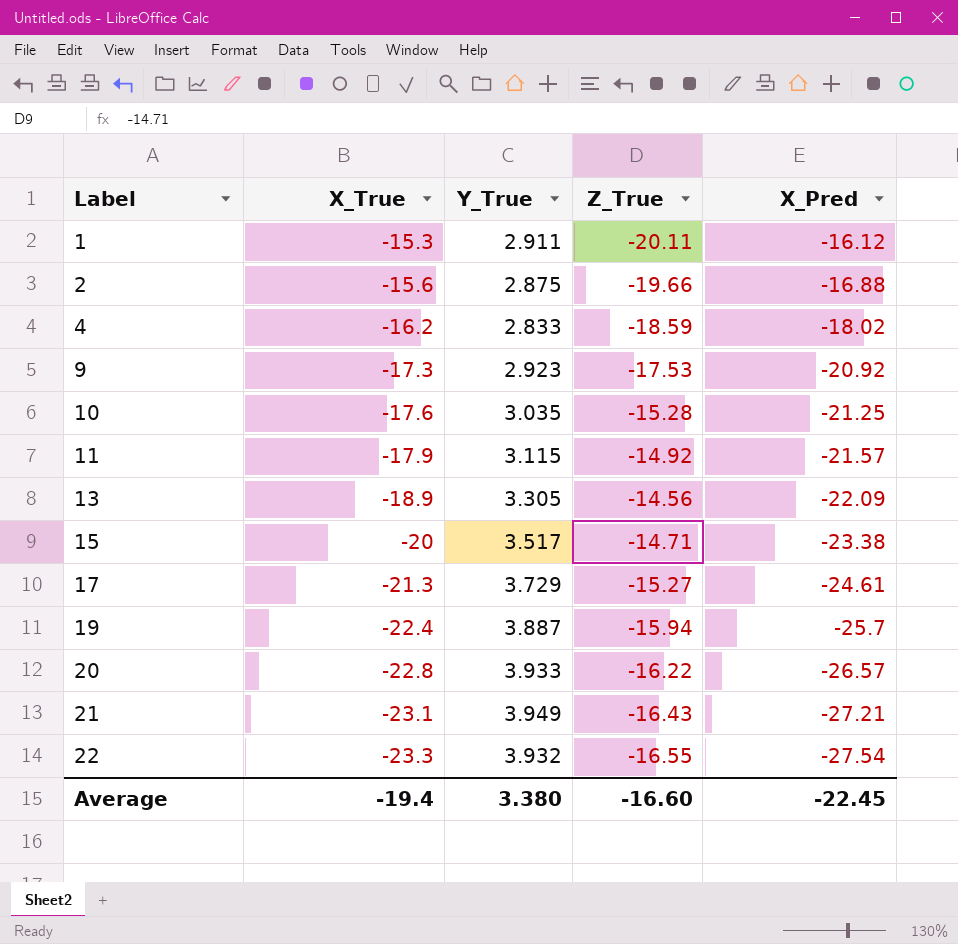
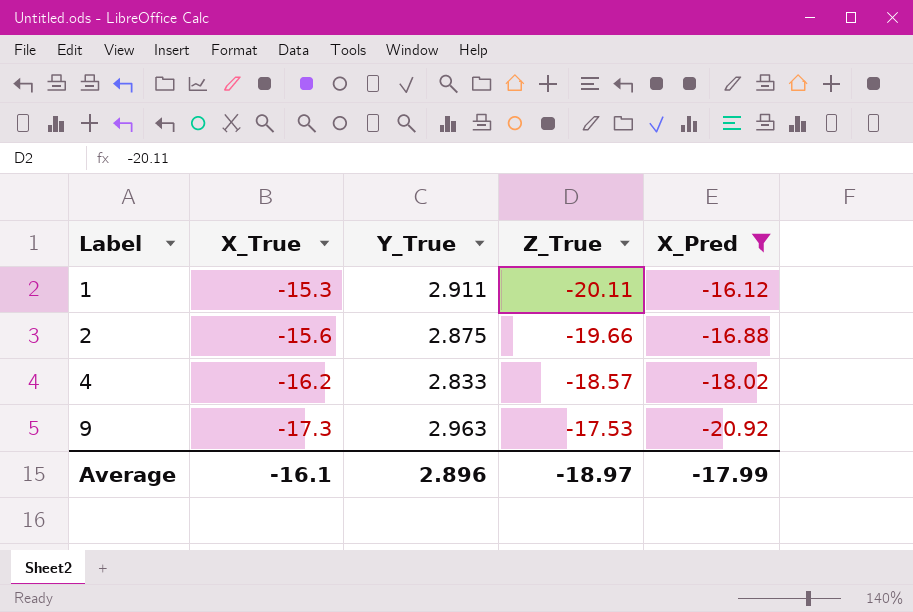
filter: none -> X_Pred >= -20.92
4 | Z_True: -18.59 -> -18.57
9 | Y_True: 2.923 -> 2.963
Average | X_True: -19.4 -> -16.1
Average | Y_True: 3.380 -> 2.896
Average | Z_True: -16.60 -> -18.97
Average | X_Pred: -22.45 -> -17.99

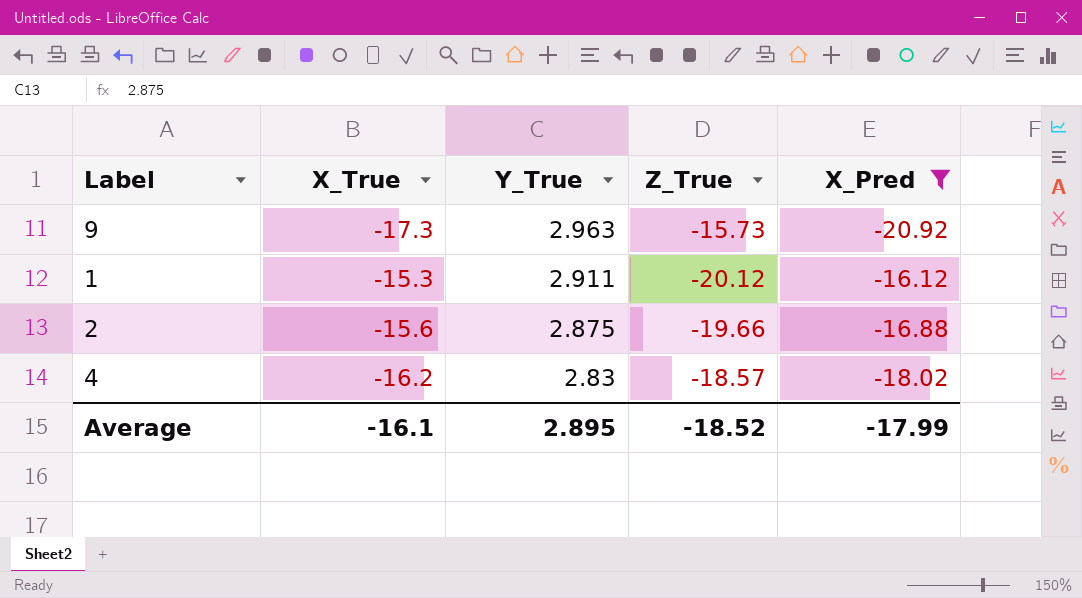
row order: Label ascending -> Y_True descending
9 | Z_True: -17.53 -> -15.73
1 | Z_True: -20.11 -> -20.12
4 | Y_True: 2.833 -> 2.83
Average | Y_True: 2.896 -> 2.895
Average | Z_True: -18.97 -> -18.52

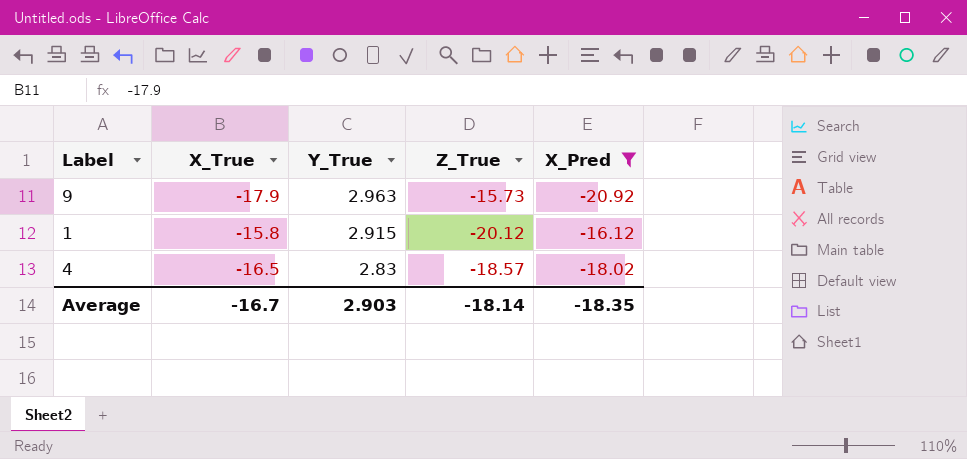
row 2: -15.6 | 2.875 | -19.66 | -16.88 -> none
9 | X_True: -17.3 -> -17.9
1 | X_True: -15.3 -> -15.8
1 | Y_True: 2.911 -> 2.915
4 | X_True: -16.2 -> -16.5
Average | X_True: -16.1 -> -16.7
Average | Y_True: 2.895 -> 2.903
Average | Z_True: -18.52 -> -18.14
Average | X_Pred: -17.99 -> -18.35

